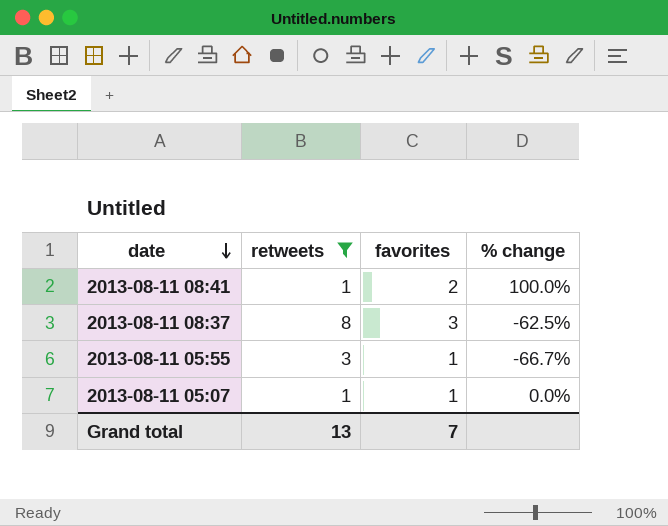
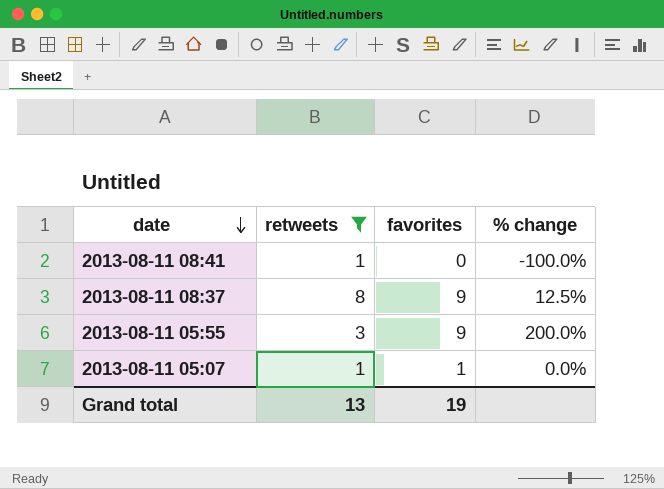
2013-08-11 08:41 | favorites: 2 -> 0
2013-08-11 08:41 | % change: 100.0% -> -100.0%
2013-08-11 08:37 | favorites: 3 -> 9
2013-08-11 08:37 | % change: -62.5% -> 12.5%
2013-08-11 05:55 | favorites: 1 -> 9
2013-08-11 05:55 | % change: -66.7% -> 200.0%
Grand total | favorites: 7 -> 19

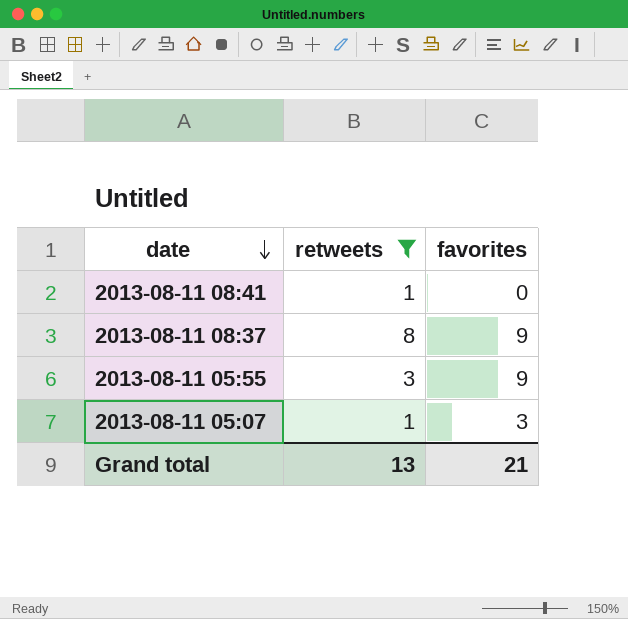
column % change | formula: ([favorites] - [retweets]) / [retweets] -> none
2013-08-11 05:07 | favorites: 1 -> 3
Grand total | favorites: 19 -> 21

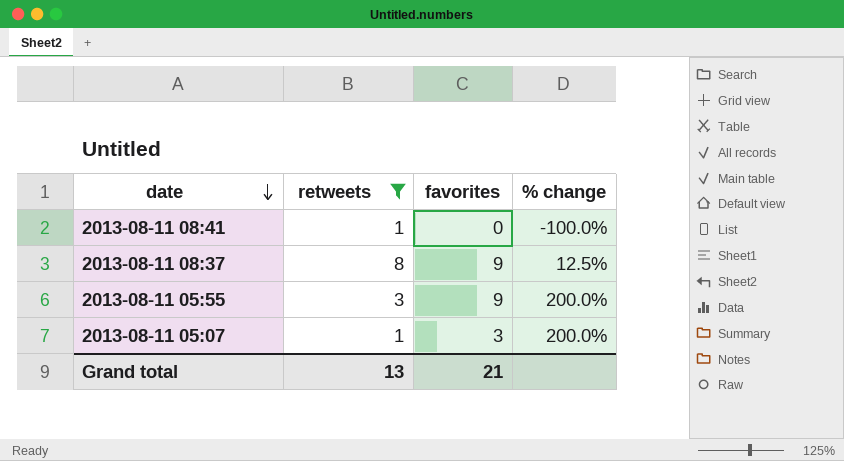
column % change | formula: none -> ([favorites] - [retweets]) / [retweets]

